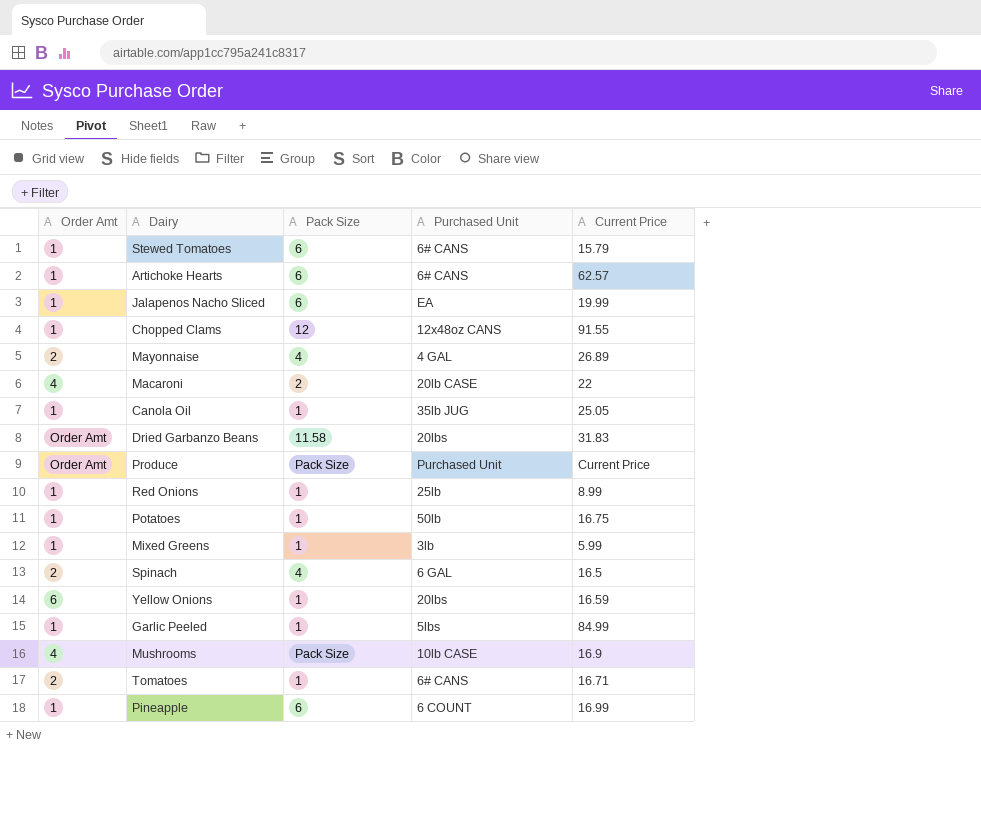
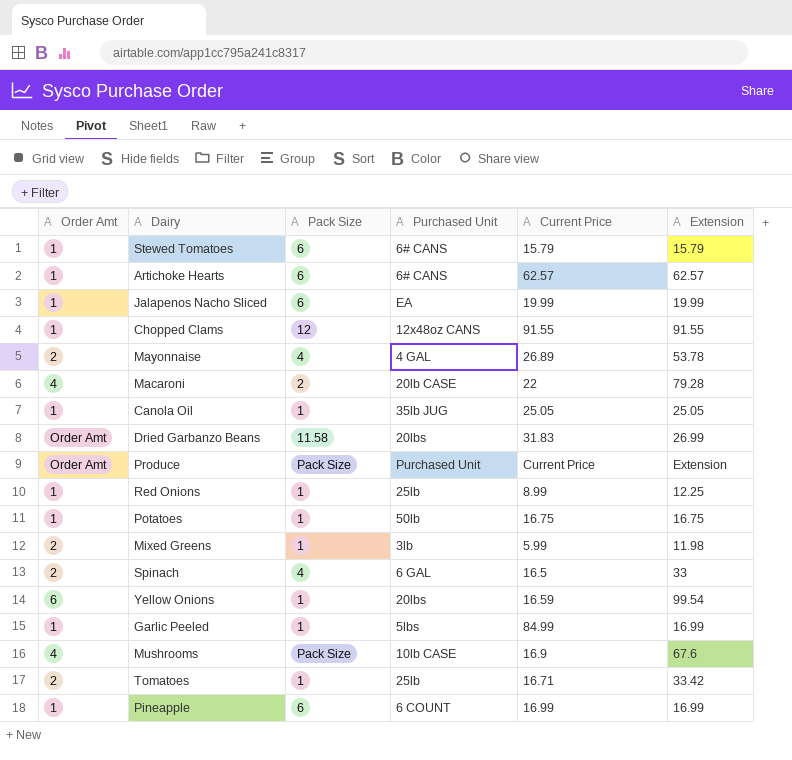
column Extension | position: none -> 6
Mixed Greens | Order Amt: 1 -> 2
Tomatoes | Purchased Unit: 6# CANS -> 25lb

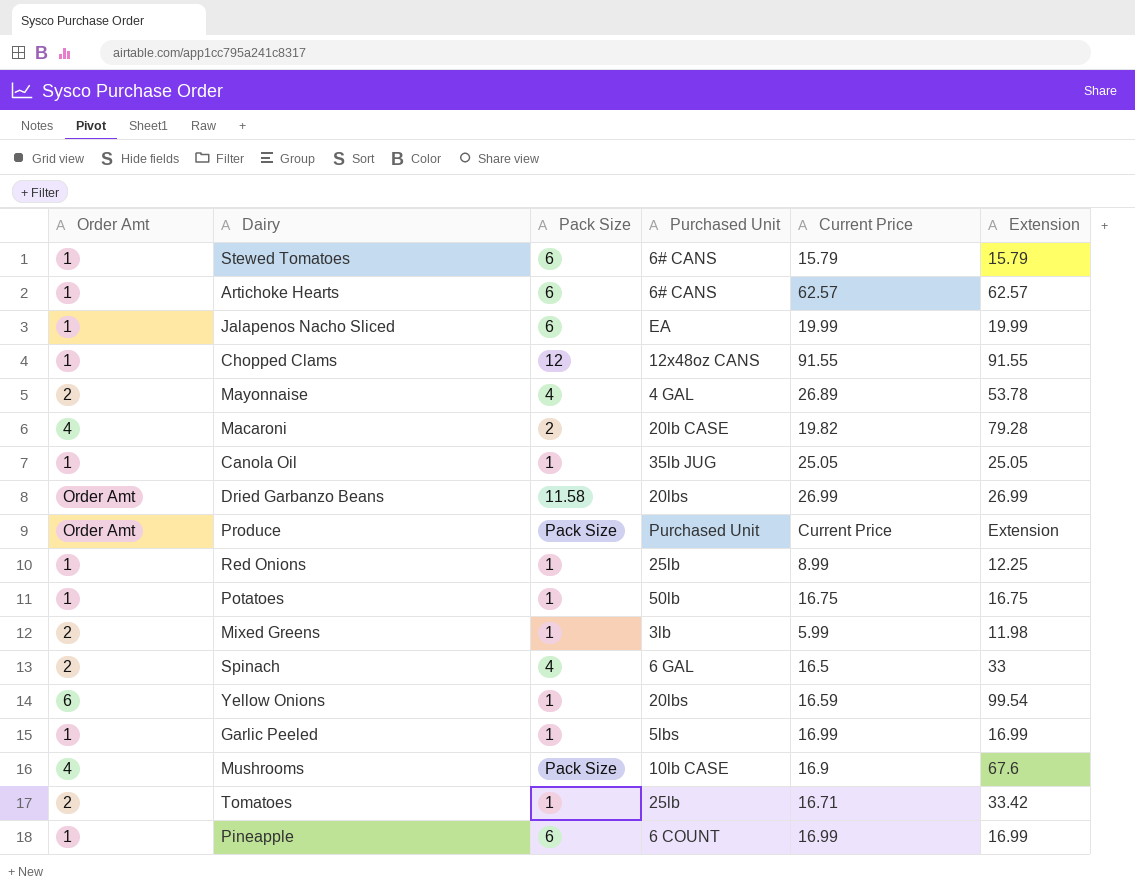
Macaroni | Current Price: 22 -> 19.82
Dried Garbanzo Beans | Current Price: 31.83 -> 26.99
Garlic Peeled | Current Price: 84.99 -> 16.99

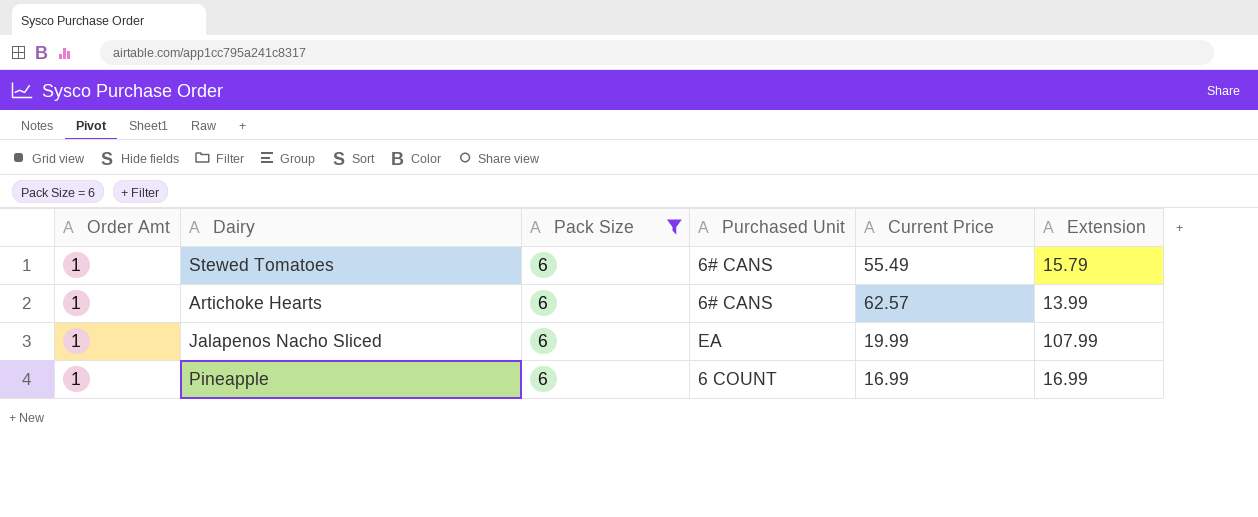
filter: none -> Pack Size = 6
Stewed Tomatoes | Current Price: 15.79 -> 55.49
Artichoke Hearts | Extension: 62.57 -> 13.99
Jalapenos Nacho Sliced | Extension: 19.99 -> 107.99

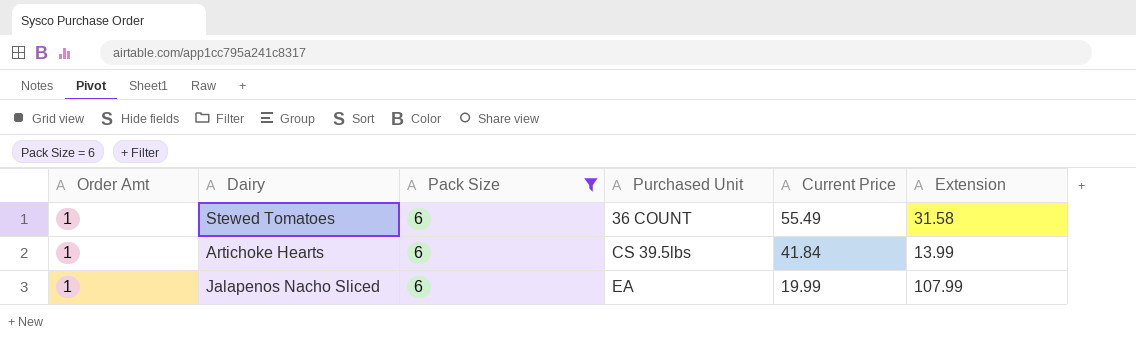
row Pineapple: 1 | 6 | 6 COUNT | 16.99 | 16.99 -> none
Stewed Tomatoes | Purchased Unit: 6# CANS -> 36 COUNT
Stewed Tomatoes | Extension: 15.79 -> 31.58
Artichoke Hearts | Purchased Unit: 6# CANS -> CS 39.5lbs
Artichoke Hearts | Current Price: 62.57 -> 41.84

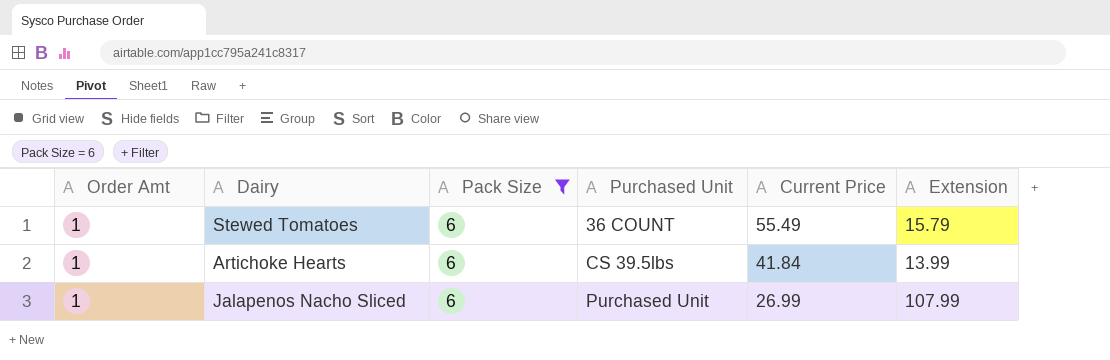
Stewed Tomatoes | Extension: 31.58 -> 15.79
Jalapenos Nacho Sliced | Purchased Unit: EA -> Purchased Unit
Jalapenos Nacho Sliced | Current Price: 19.99 -> 26.99

